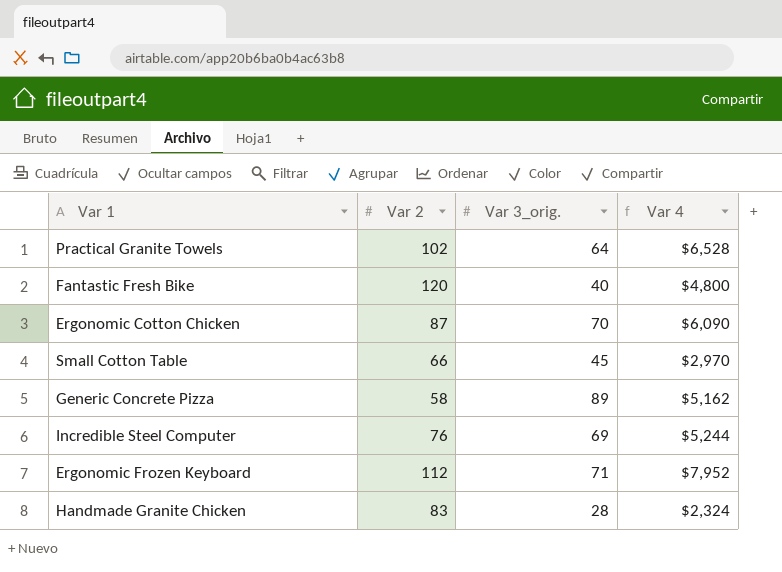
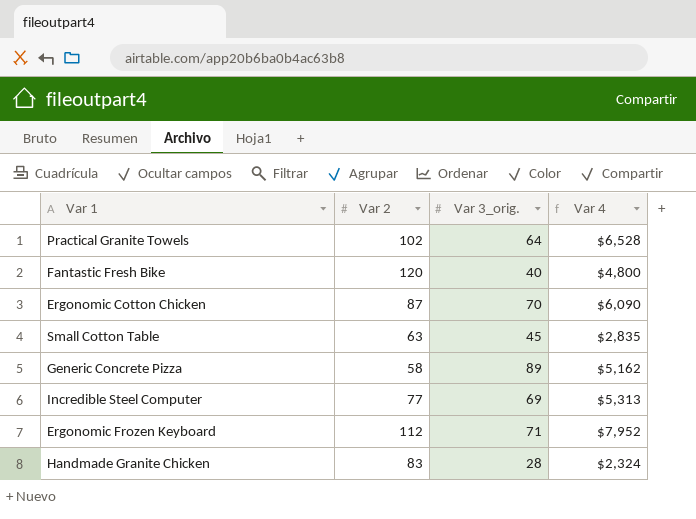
Small Cotton Table | Var 2: 66 -> 63
Small Cotton Table | Var 4: $2,970 -> $2,835
Incredible Steel Computer | Var 2: 76 -> 77
Incredible Steel Computer | Var 4: $5,244 -> $5,313

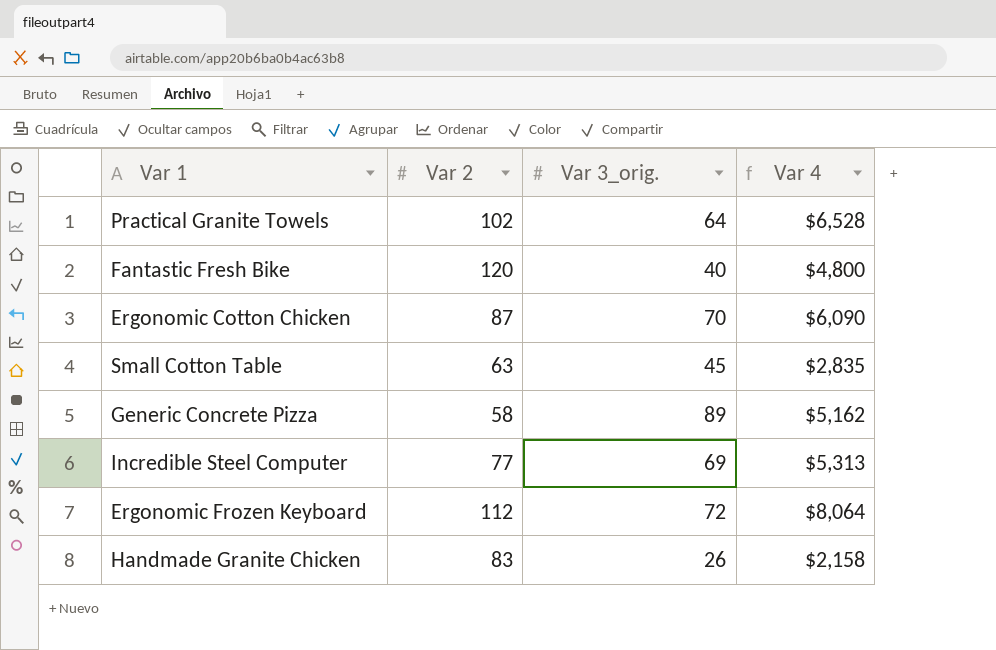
Ergonomic Frozen Keyboard | Var 3_orig.: 71 -> 72
Ergonomic Frozen Keyboard | Var 4: $7,952 -> $8,064
Handmade Granite Chicken | Var 3_orig.: 28 -> 26
Handmade Granite Chicken | Var 4: $2,324 -> $2,158

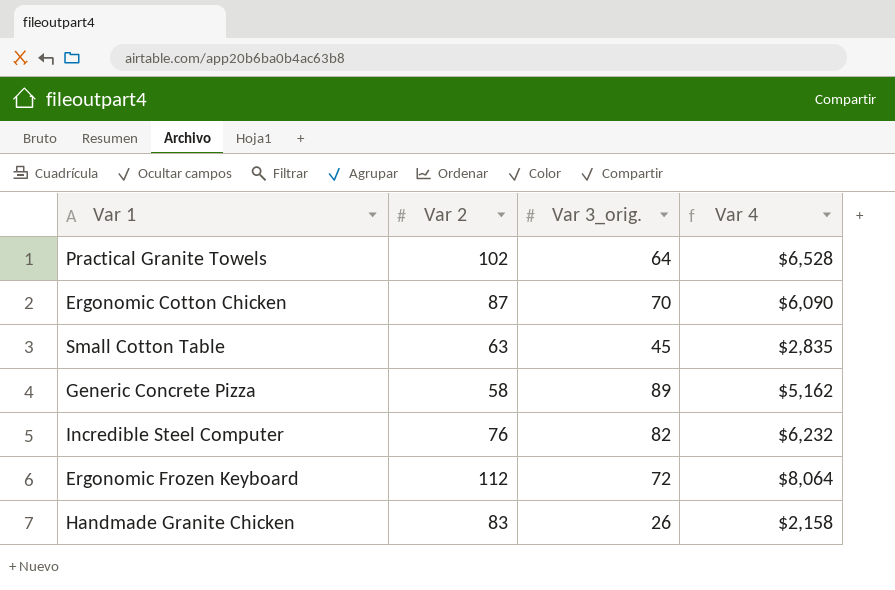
row Fantastic Fresh Bike: 120 | 40 | $4,800 -> none
Incredible Steel Computer | Var 2: 77 -> 76
Incredible Steel Computer | Var 3_orig.: 69 -> 82
Incredible Steel Computer | Var 4: $5,313 -> $6,232

